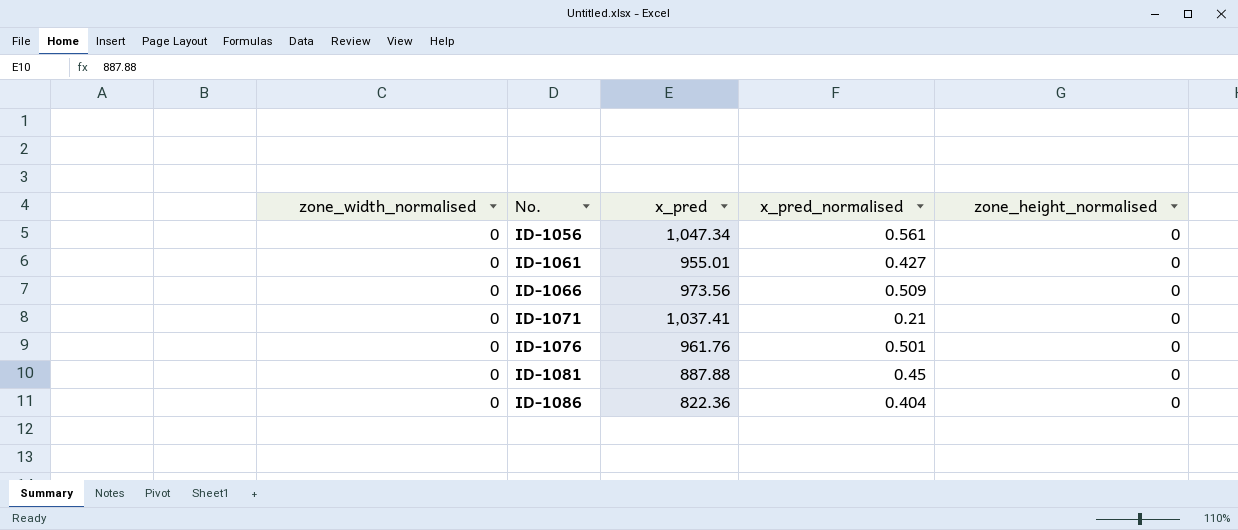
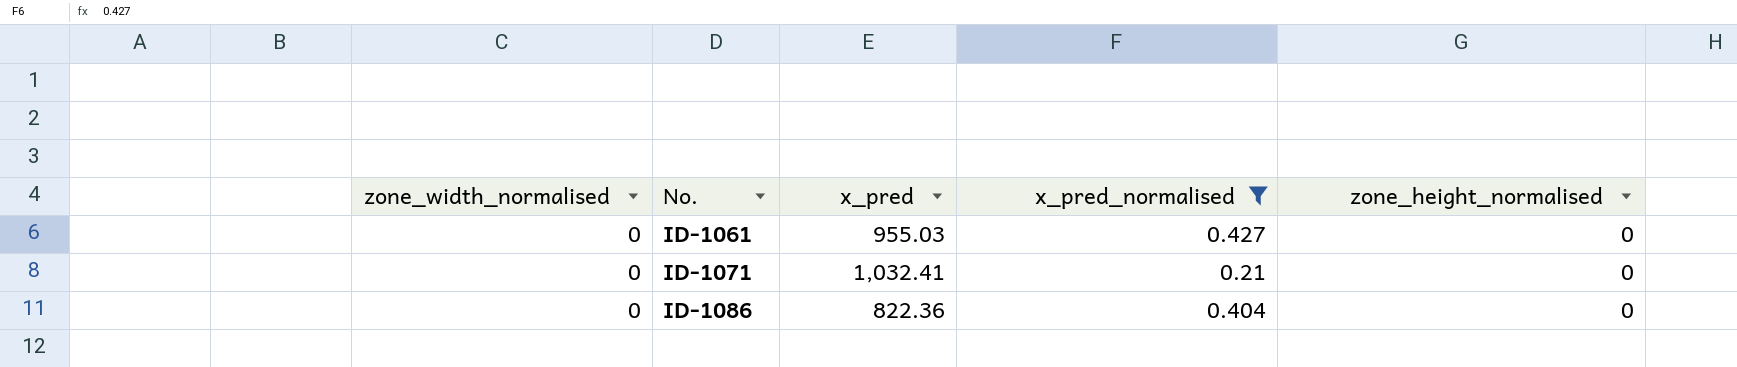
filter: none -> x_pred_normalised <= 0.427
ID-1061 | x_pred: 955.01 -> 955.03
ID-1071 | x_pred: 1,037.41 -> 1,032.41

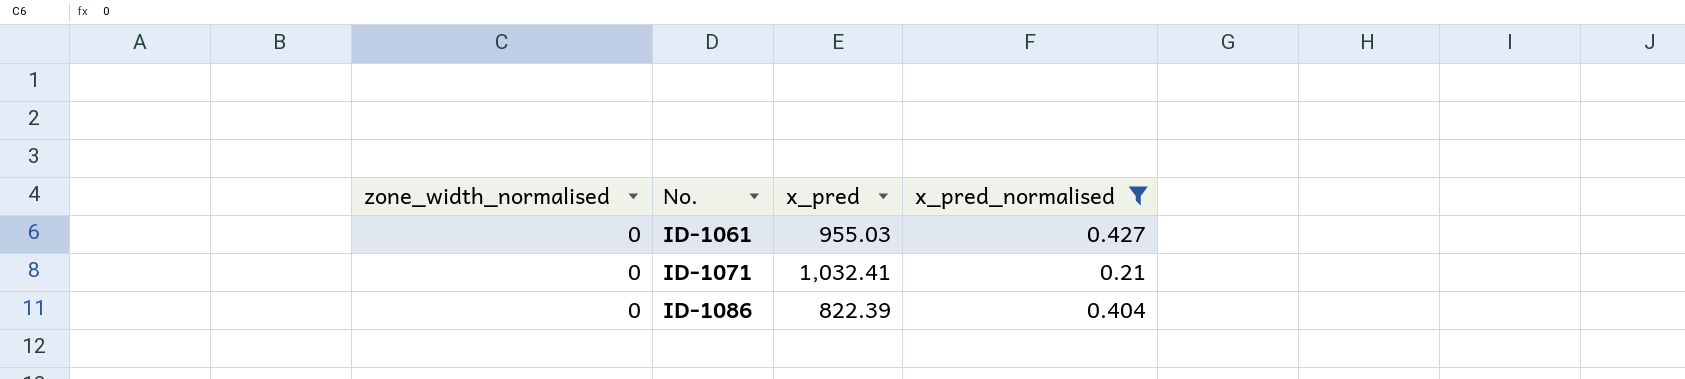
column zone_height_normalised | position: 5 -> none
ID-1086 | x_pred: 822.36 -> 822.39

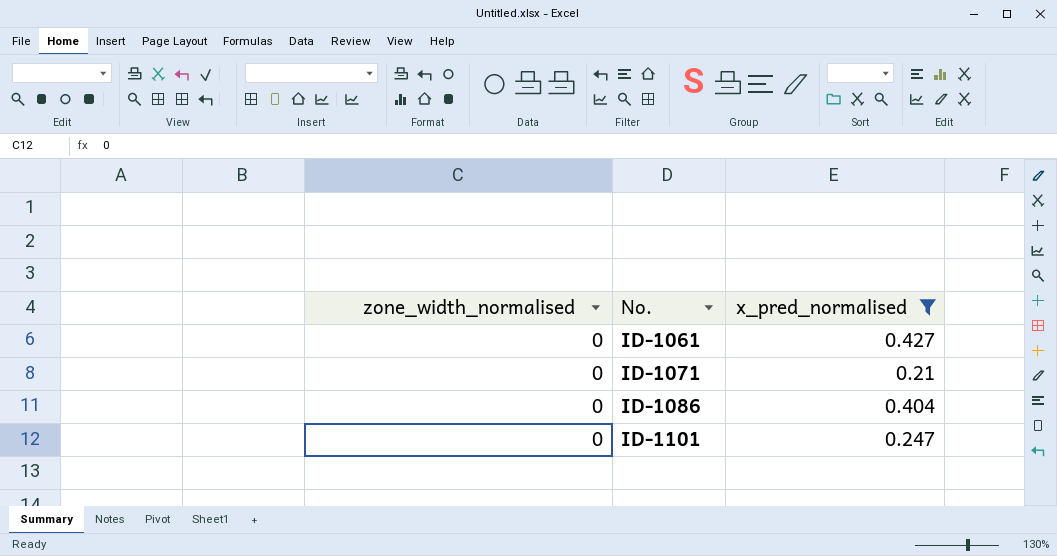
column x_pred | position: 3 -> none
row ID-1101: none -> 0 | 0.247

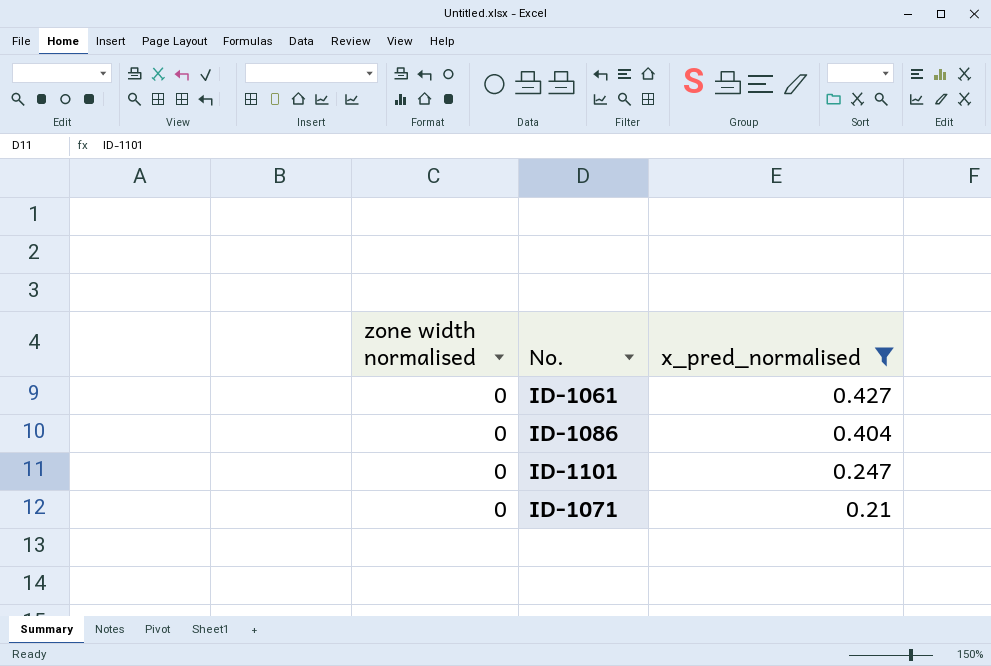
row order: No. ascending -> x_pred_normalised descending
column name: zone_width_normalised -> zone width normalised

